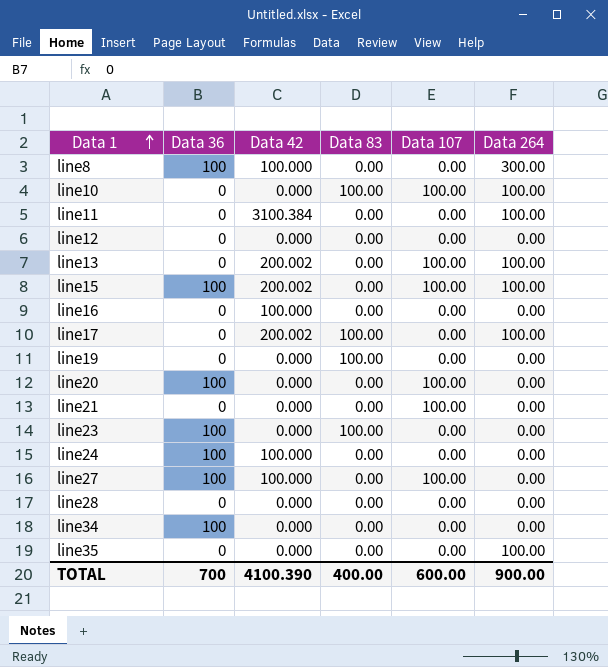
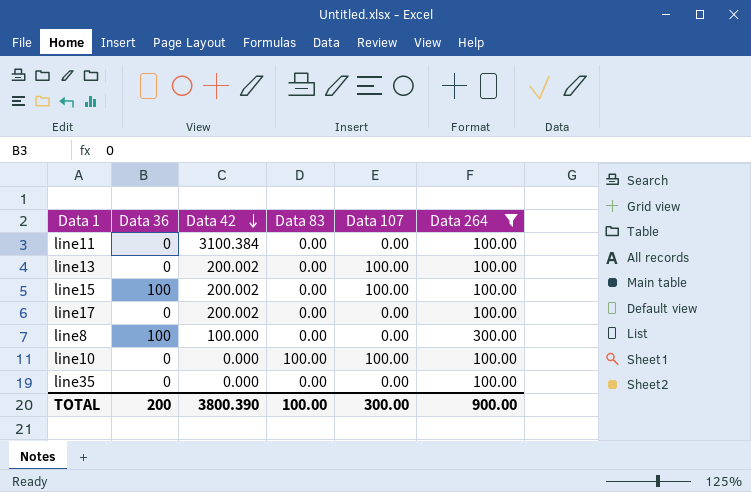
filter: none -> Data 264 != 0.00
row order: Data 1 ascending -> Data 42 descending
line17 | Data 83: 100.00 -> 0.00
TOTAL | Data 36: 700 -> 200
TOTAL | Data 42: 4100.390 -> 3800.390
TOTAL | Data 83: 400.00 -> 100.00
TOTAL | Data 107: 600.00 -> 300.00

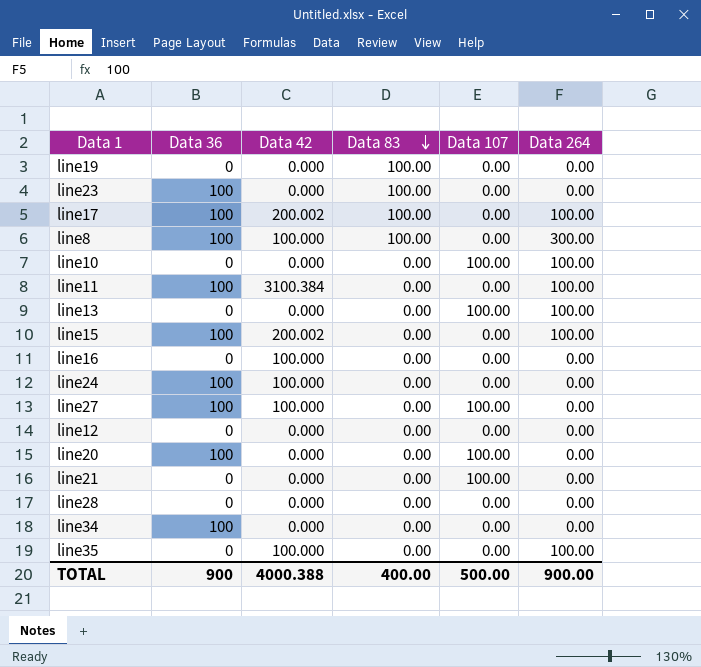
filter: Data 264 != 0.00 -> none
row order: Data 42 descending -> Data 83 descending
line17 | Data 36: 0 -> 100
line17 | Data 83: 0.00 -> 100.00
line8 | Data 83: 0.00 -> 100.00
line10 | Data 83: 100.00 -> 0.00
line11 | Data 36: 0 -> 100
line13 | Data 42: 200.002 -> 0.000
line15 | Data 107: 100.00 -> 0.00
line35 | Data 42: 0.000 -> 100.000
TOTAL | Data 36: 200 -> 900
TOTAL | Data 42: 3800.390 -> 4000.388
TOTAL | Data 83: 100.00 -> 400.00
TOTAL | Data 107: 300.00 -> 500.00

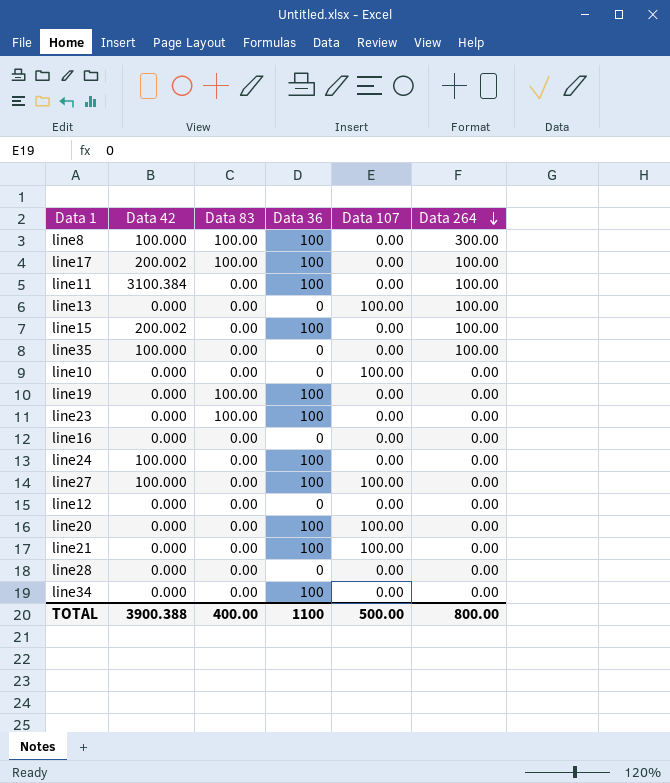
row order: Data 83 descending -> Data 264 descending
column Data 36 | position: 2 -> 4
line10 | Data 264: 100.00 -> 0.00
line19 | Data 36: 0 -> 100
line16 | Data 42: 100.000 -> 0.000
line21 | Data 36: 0 -> 100
TOTAL | Data 42: 4000.388 -> 3900.388
TOTAL | Data 36: 900 -> 1100
TOTAL | Data 264: 900.00 -> 800.00

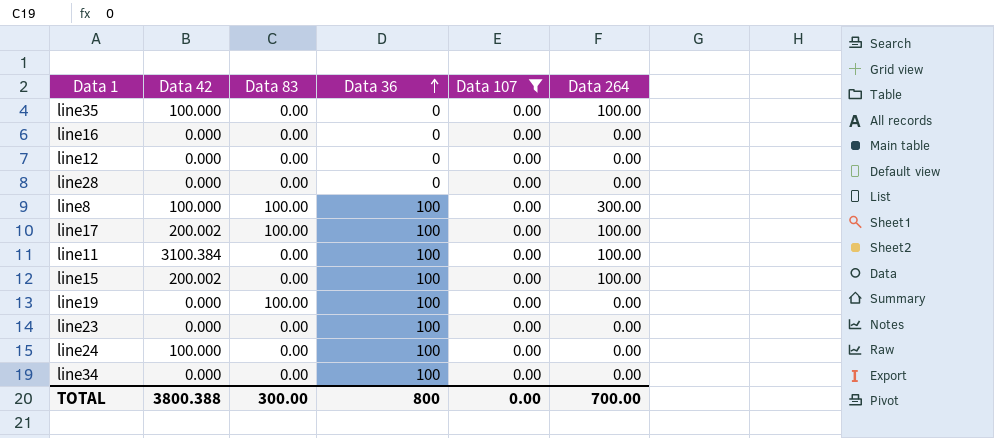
filter: none -> Data 107 = 0.00
row order: Data 264 descending -> Data 36 ascending
line23 | Data 83: 100.00 -> 0.00
TOTAL | Data 42: 3900.388 -> 3800.388
TOTAL | Data 83: 400.00 -> 300.00
TOTAL | Data 36: 1100 -> 800
TOTAL | Data 107: 500.00 -> 0.00
TOTAL | Data 264: 800.00 -> 700.00

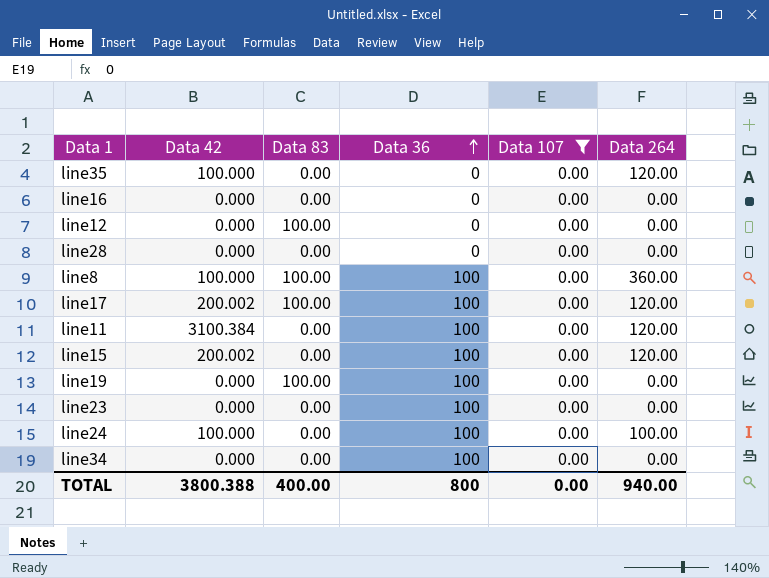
line35 | Data 264: 100.00 -> 120.00
line12 | Data 83: 0.00 -> 100.00
line8 | Data 264: 300.00 -> 360.00
line17 | Data 264: 100.00 -> 120.00
line11 | Data 264: 100.00 -> 120.00
line15 | Data 264: 100.00 -> 120.00
line24 | Data 264: 0.00 -> 100.00
TOTAL | Data 83: 300.00 -> 400.00
TOTAL | Data 264: 700.00 -> 940.00

